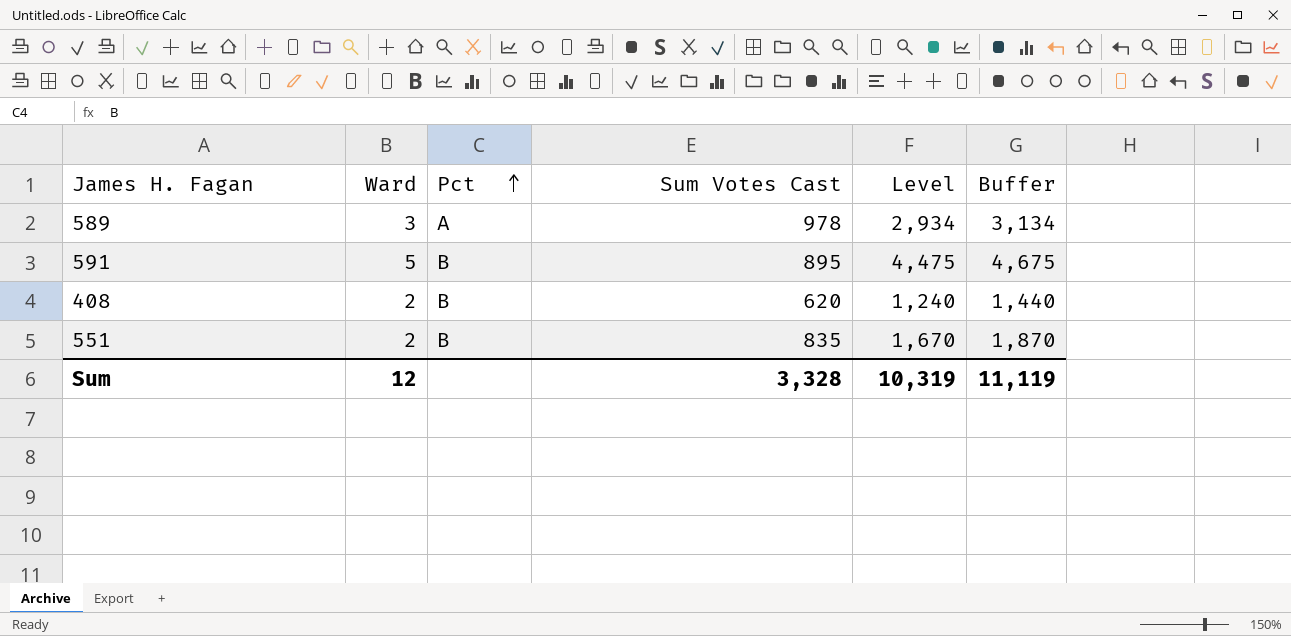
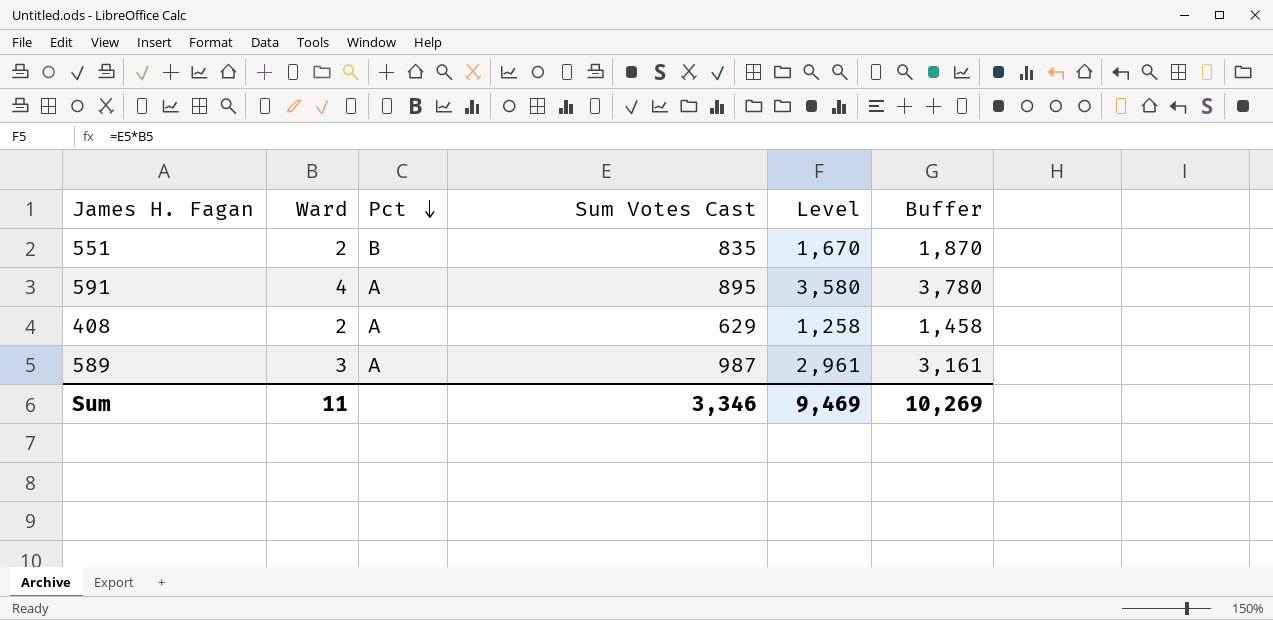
row order: Pct ascending -> Pct descending
591 | Ward: 5 -> 4
591 | Pct: B -> A
591 | Level: 4,475 -> 3,580
591 | Buffer: 4,675 -> 3,780
408 | Pct: B -> A
408 | Sum Votes Cast: 620 -> 629
408 | Level: 1,240 -> 1,258
408 | Buffer: 1,440 -> 1,458
589 | Sum Votes Cast: 978 -> 987
589 | Level: 2,934 -> 2,961
589 | Buffer: 3,134 -> 3,161
Sum | Ward: 12 -> 11
Sum | Sum Votes Cast: 3,328 -> 3,346
Sum | Level: 10,319 -> 9,469
Sum | Buffer: 11,119 -> 10,269

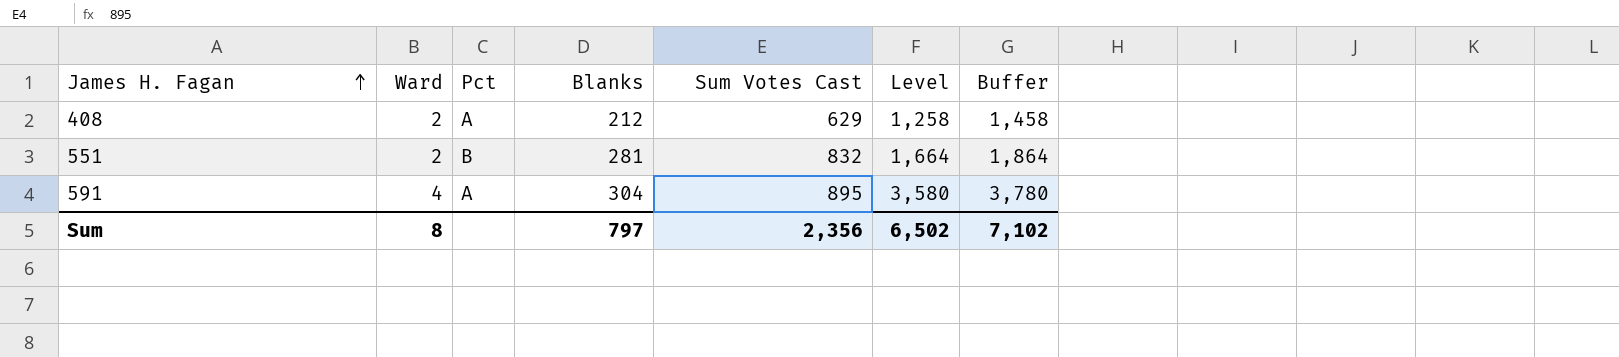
row order: Pct descending -> James H. Fagan ascending
column Blanks | position: none -> 4
row 589: 3 | A | 987 | 2,961 | 3,161 -> none
551 | Sum Votes Cast: 835 -> 832
551 | Level: 1,670 -> 1,664
551 | Buffer: 1,870 -> 1,864
Sum | Ward: 11 -> 8
Sum | Sum Votes Cast: 3,346 -> 2,356
Sum | Level: 9,469 -> 6,502
Sum | Buffer: 10,269 -> 7,102

